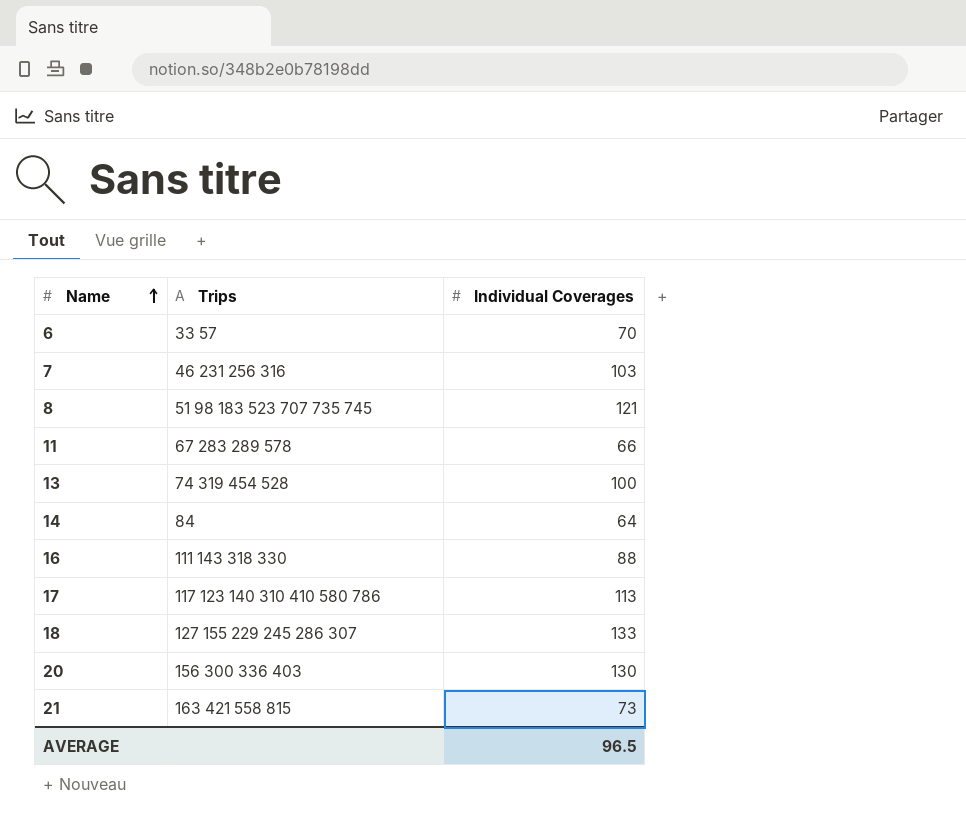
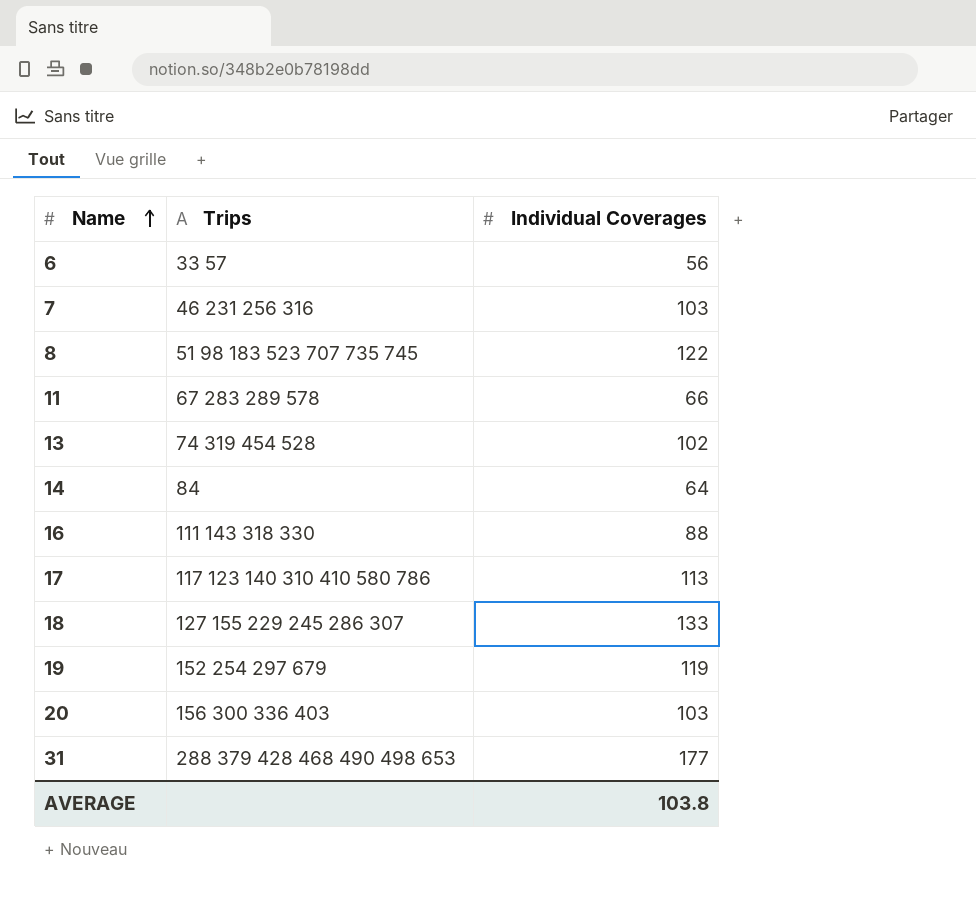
row 21: 163 421 558 815 | 73 -> none
6 | Individual Coverages: 70 -> 56
8 | Individual Coverages: 121 -> 122
13 | Individual Coverages: 100 -> 102
row 19: none -> 152 254 297 679 | 119
20 | Individual Coverages: 130 -> 103
row 31: none -> 288 379 428 468 490 498 653 | 177
AVERAGE | Individual Coverages: 96.5 -> 103.8

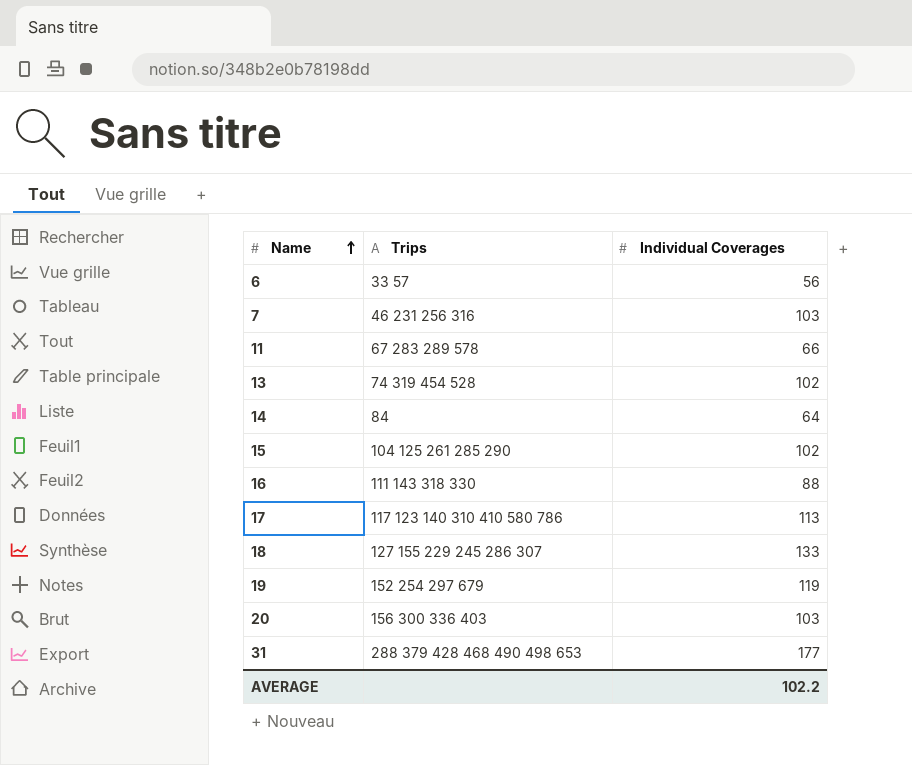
row 8: 51 98 183 523 707 735 745 | 122 -> none
row 15: none -> 104 125 261 285 290 | 102
AVERAGE | Individual Coverages: 103.8 -> 102.2

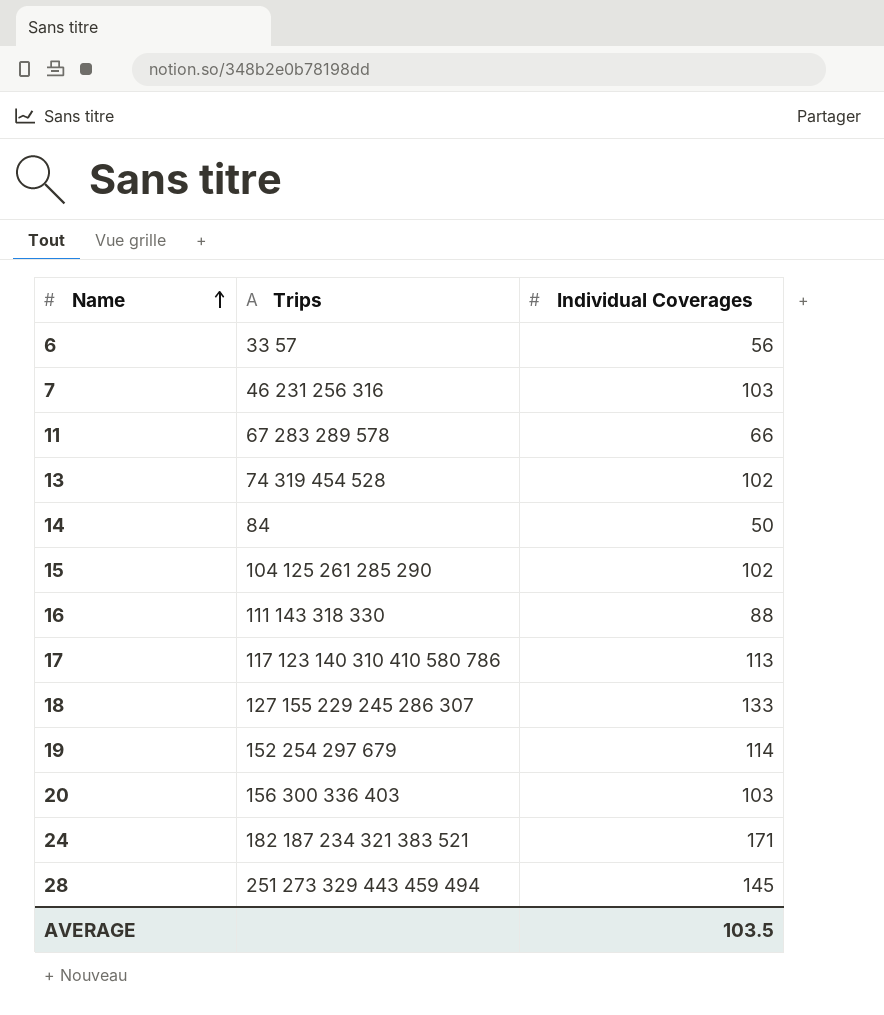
row 31: 288 379 428 468 490 498 653 | 177 -> none
14 | Individual Coverages: 64 -> 50
19 | Individual Coverages: 119 -> 114
row 24: none -> 182 187 234 321 383 521 | 171
row 28: none -> 251 273 329 443 459 494 | 145
AVERAGE | Individual Coverages: 102.2 -> 103.5

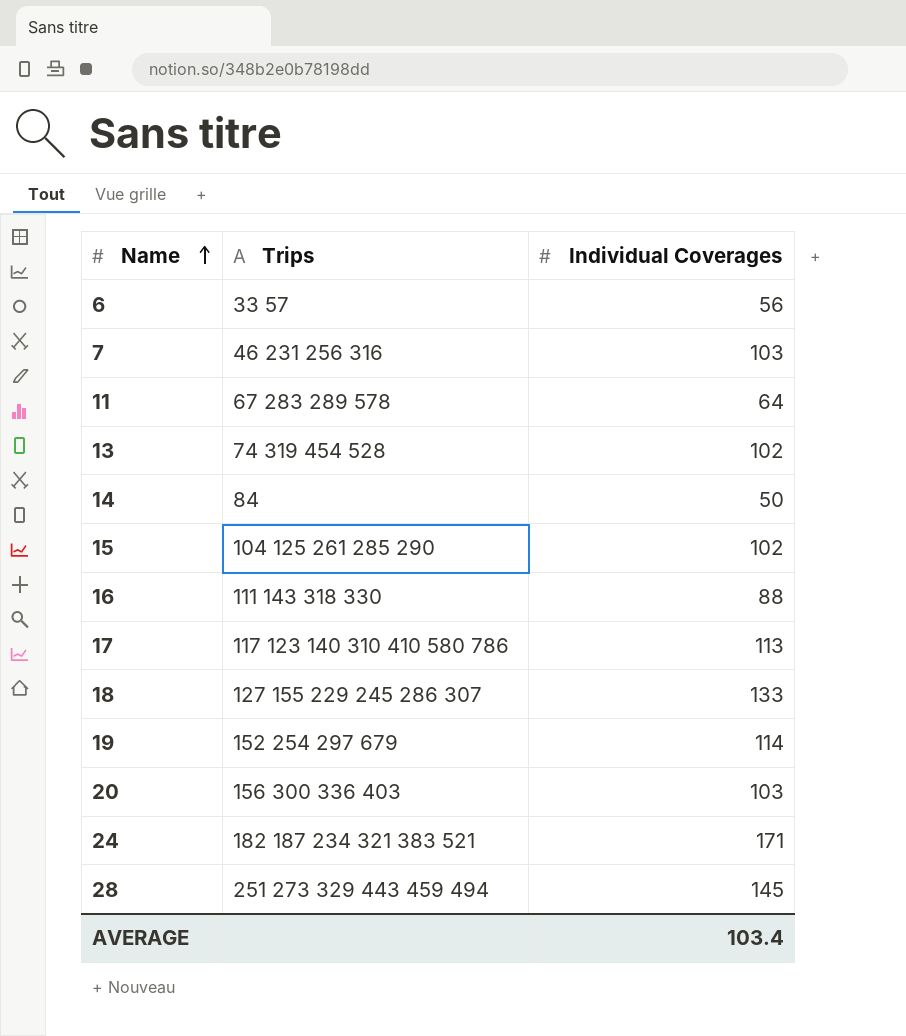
11 | Individual Coverages: 66 -> 64
AVERAGE | Individual Coverages: 103.5 -> 103.4

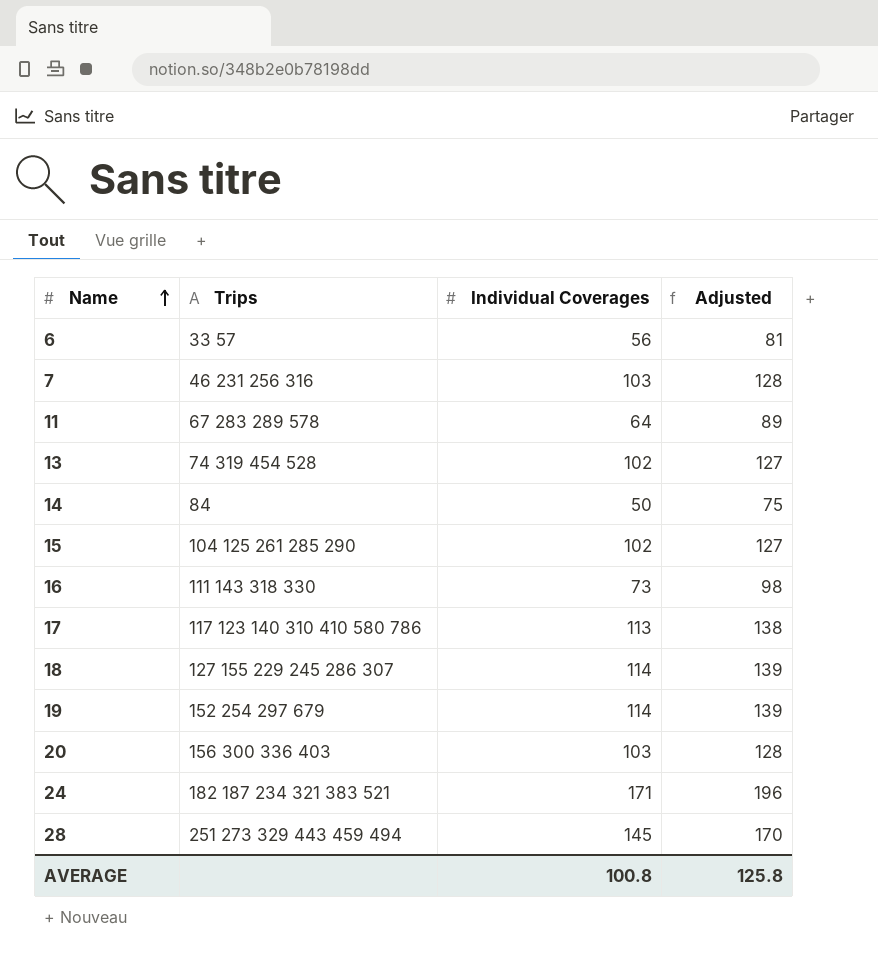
column Adjusted | formula: none -> [Individual Coverages] + 25
16 | Individual Coverages: 88 -> 73
18 | Individual Coverages: 133 -> 114
AVERAGE | Individual Coverages: 103.4 -> 100.8

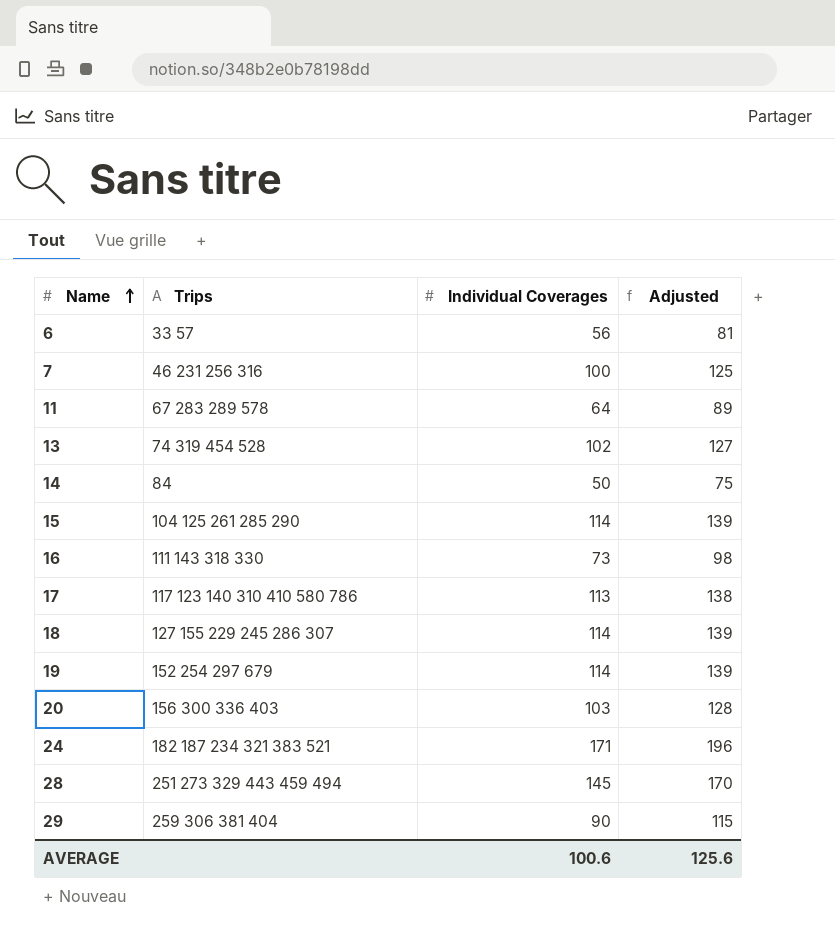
7 | Individual Coverages: 103 -> 100
7 | Adjusted: 128 -> 125
15 | Individual Coverages: 102 -> 114
15 | Adjusted: 127 -> 139
row 29: none -> 259 306 381 404 | 90 | 115
AVERAGE | Individual Coverages: 100.8 -> 100.6
AVERAGE | Adjusted: 125.8 -> 125.6

